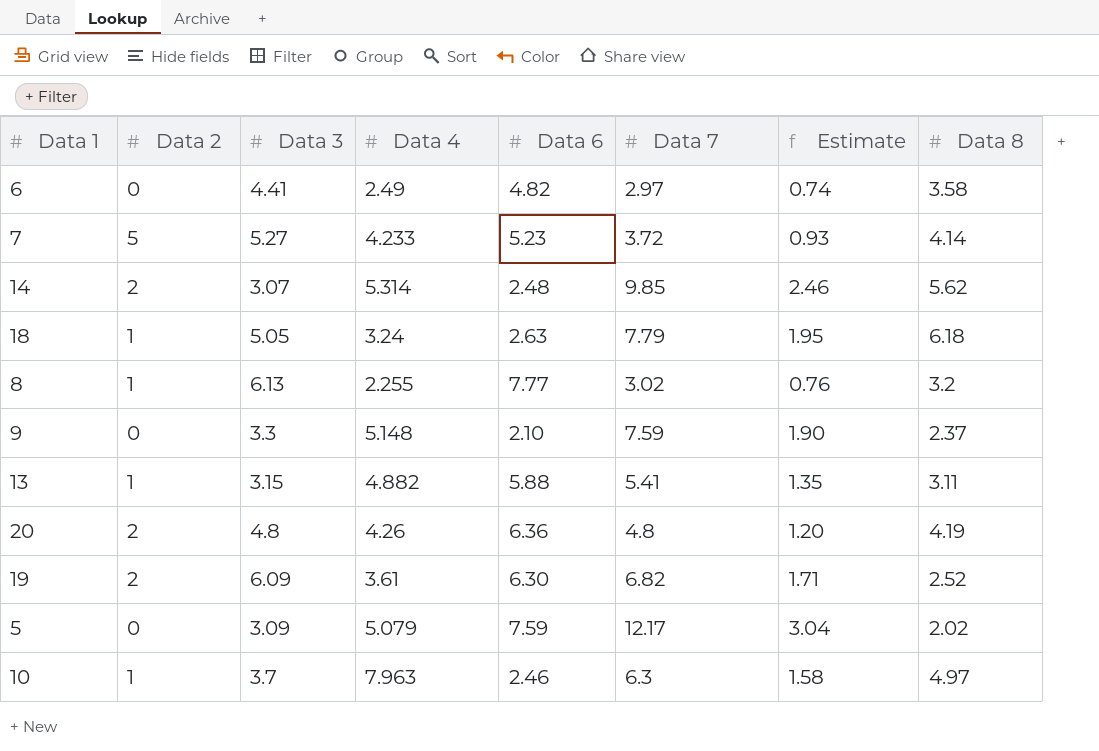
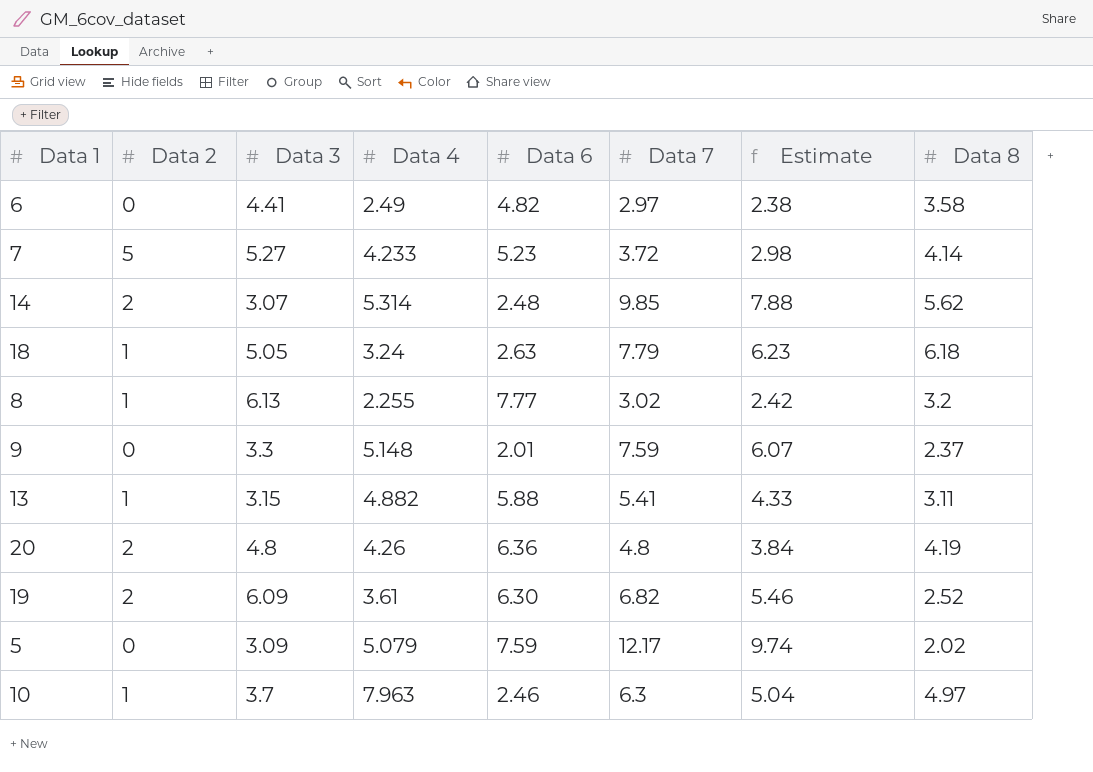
column Estimate | formula: [Data 7] * 0.25 -> [Data 7] * 0.8
9 | Data 6: 2.10 -> 2.01

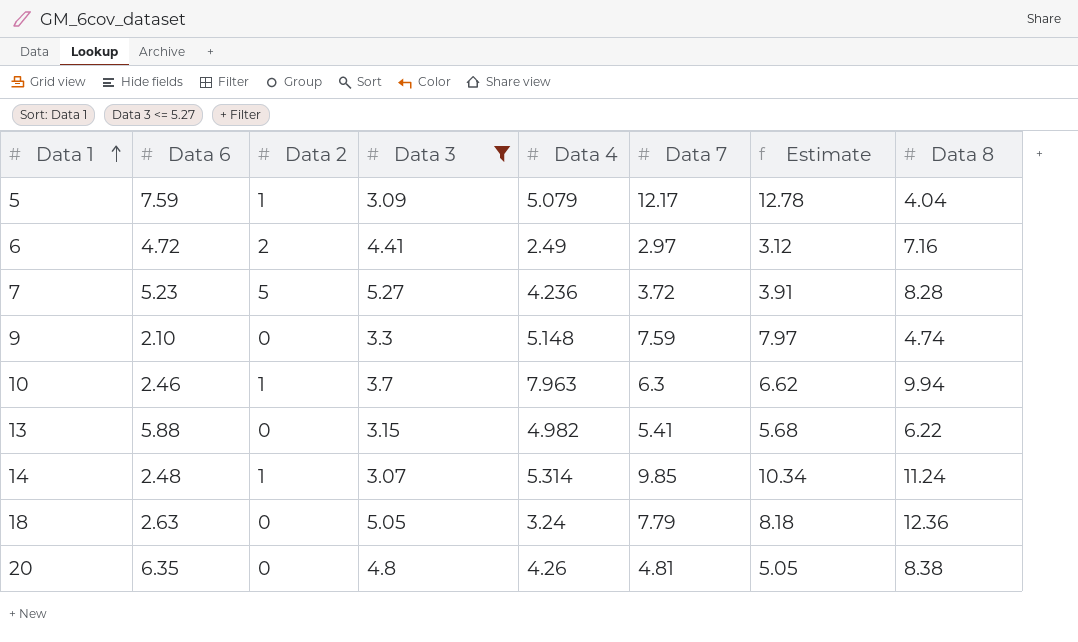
filter: none -> Data 3 <= 5.27
row order: none -> Data 1 ascending
column Data 6 | position: 5 -> 2
column Estimate | formula: [Data 7] * 0.8 -> [Data 7] * 1.05
5 | Data 2: 0 -> 1
5 | Data 8: 2.02 -> 4.04
6 | Data 6: 4.82 -> 4.72
6 | Data 2: 0 -> 2
6 | Data 8: 3.58 -> 7.16
7 | Data 4: 4.233 -> 4.236
7 | Data 8: 4.14 -> 8.28
9 | Data 6: 2.01 -> 2.10
9 | Data 8: 2.37 -> 4.74
10 | Data 8: 4.97 -> 9.94
13 | Data 2: 1 -> 0
13 | Data 4: 4.882 -> 4.982
13 | Data 8: 3.11 -> 6.22
14 | Data 2: 2 -> 1
14 | Data 8: 5.62 -> 11.24
18 | Data 2: 1 -> 0
18 | Data 8: 6.18 -> 12.36
20 | Data 6: 6.36 -> 6.35
20 | Data 2: 2 -> 0
20 | Data 7: 4.8 -> 4.81
20 | Data 8: 4.19 -> 8.38

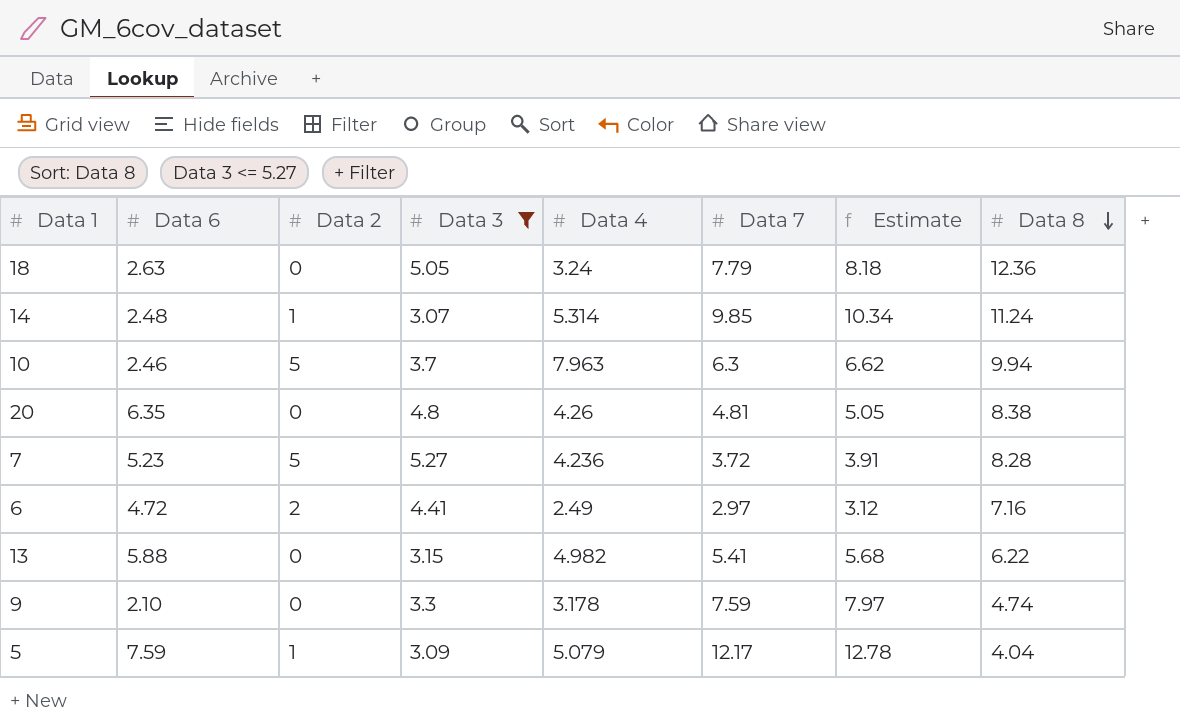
row order: Data 1 ascending -> Data 8 descending
10 | Data 2: 1 -> 5
9 | Data 4: 5.148 -> 3.178

